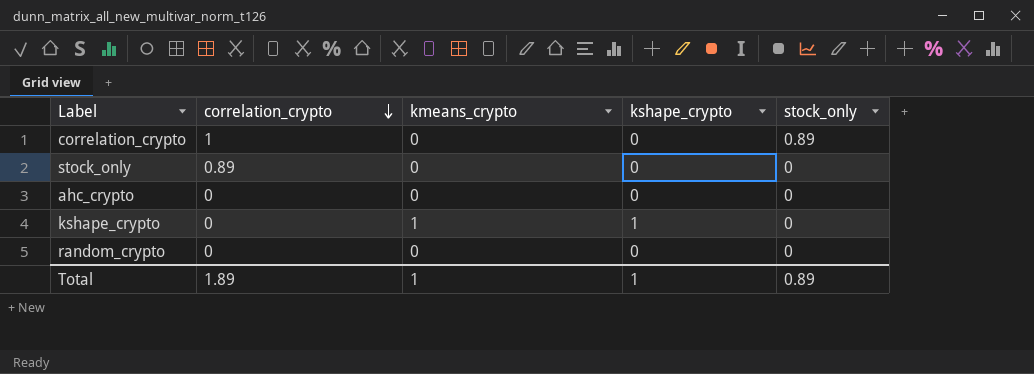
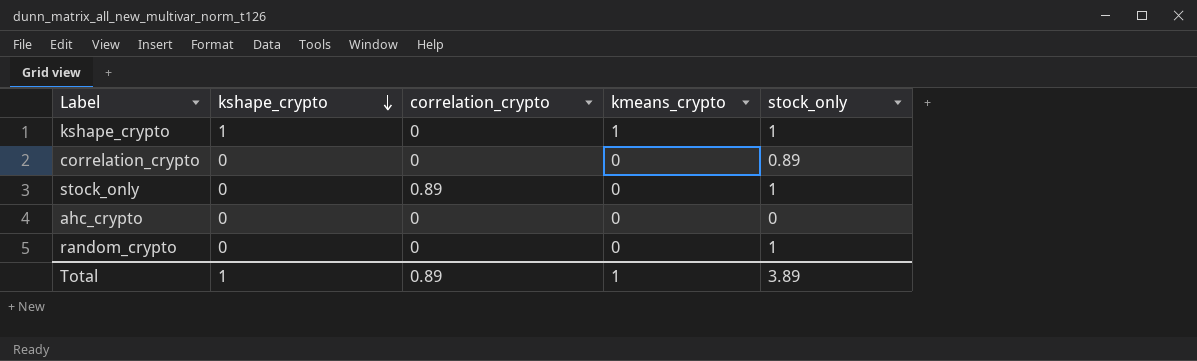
row order: correlation_crypto descending -> kshape_crypto descending
column kshape_crypto | position: 4 -> 2
kshape_crypto | stock_only: 0 -> 1
correlation_crypto | correlation_crypto: 1 -> 0
stock_only | stock_only: 0 -> 1
random_crypto | stock_only: 0 -> 1
Total | correlation_crypto: 1.89 -> 0.89
Total | stock_only: 0.89 -> 3.89

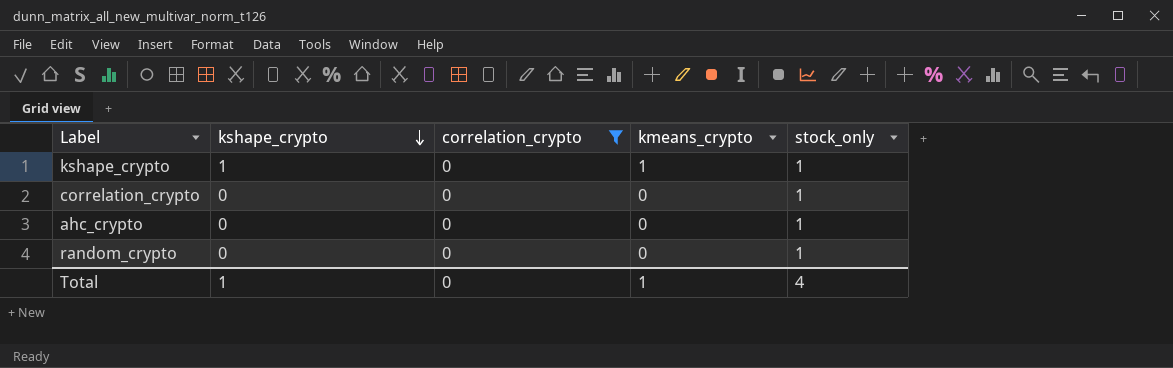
filter: none -> correlation_crypto = 0
correlation_crypto | stock_only: 0.89 -> 1
ahc_crypto | stock_only: 0 -> 1
Total | correlation_crypto: 0.89 -> 0
Total | stock_only: 3.89 -> 4

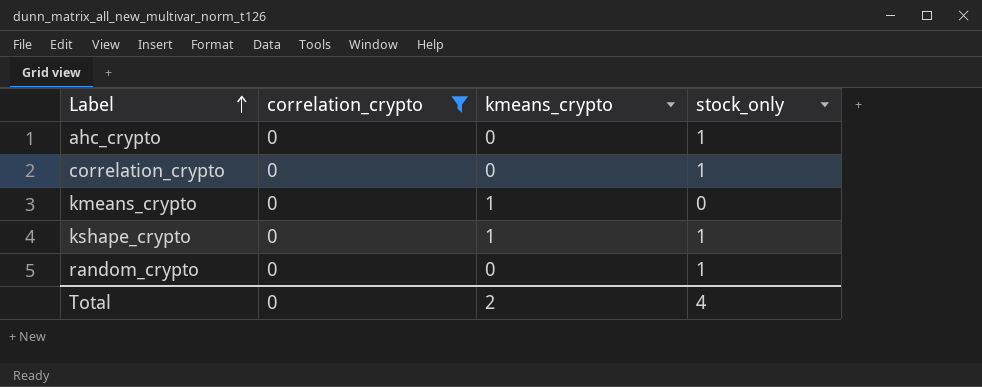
row order: kshape_crypto descending -> Label ascending
column kshape_crypto | position: 2 -> none
row kmeans_crypto: none -> 0 | 1 | 0
Total | kmeans_crypto: 1 -> 2

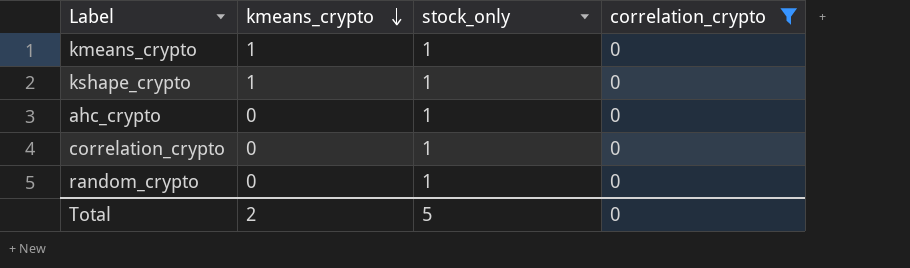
row order: Label ascending -> kmeans_crypto descending
column correlation_crypto | position: 2 -> 4
kmeans_crypto | stock_only: 0 -> 1
Total | stock_only: 4 -> 5

